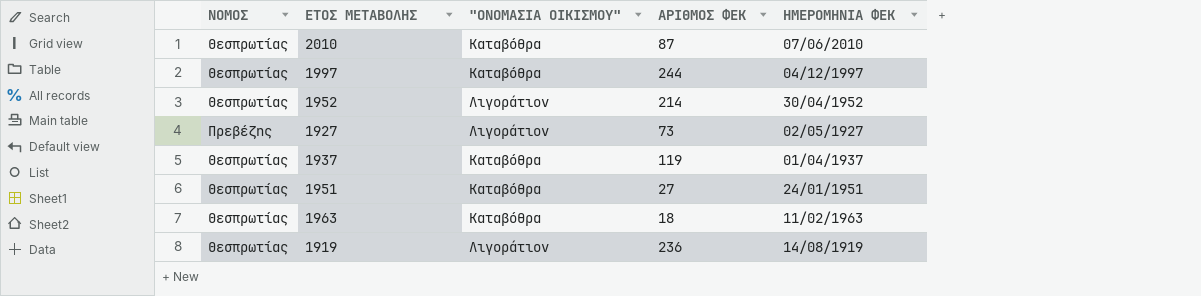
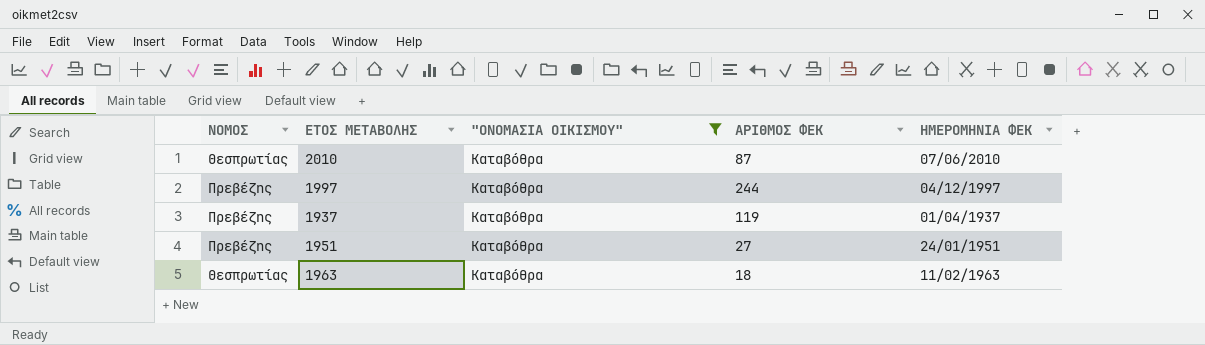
filter: none -> "ΟΝΟΜΑΣΙΑ ΟΙΚΙΣΜΟΥ" = Καταβόθρα
1997 | ΝΟΜΟΣ: Θεσπρωτίας -> Πρεβέζης
1937 | ΝΟΜΟΣ: Θεσπρωτίας -> Πρεβέζης
1951 | ΝΟΜΟΣ: Θεσπρωτίας -> Πρεβέζης

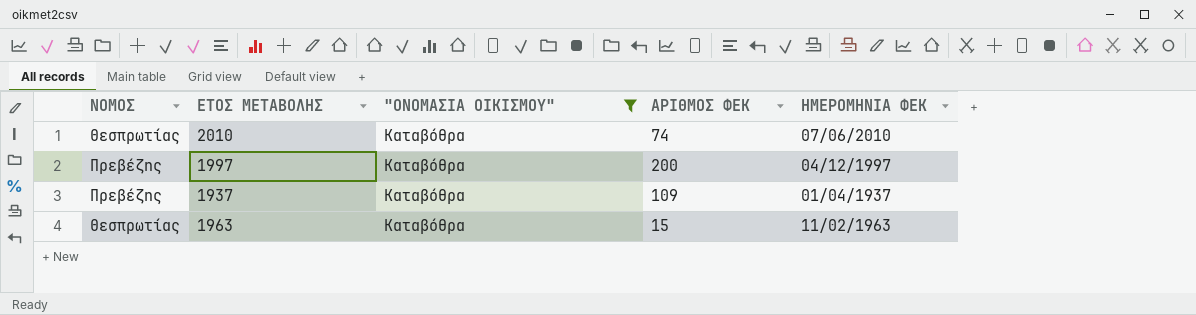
row 1951: Πρεβέζης | Καταβόθρα | 27 | 24/01/1951 -> none
2010 | ΑΡΙΘΜΟΣ ΦΕΚ: 87 -> 74
1997 | ΑΡΙΘΜΟΣ ΦΕΚ: 244 -> 200
1937 | ΑΡΙΘΜΟΣ ΦΕΚ: 119 -> 109
1963 | ΑΡΙΘΜΟΣ ΦΕΚ: 18 -> 15

